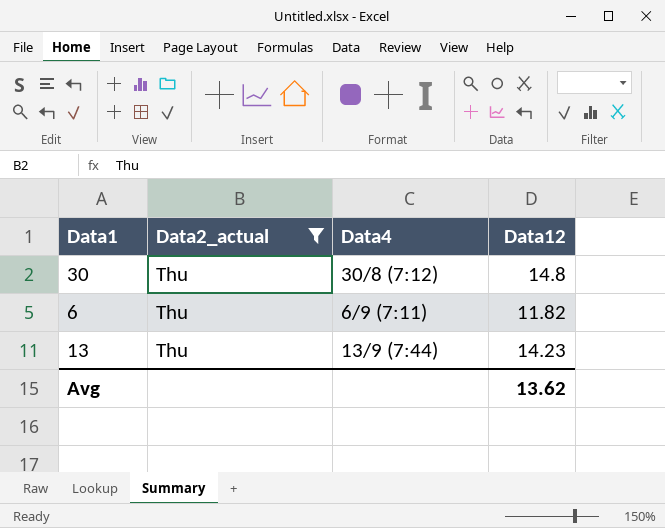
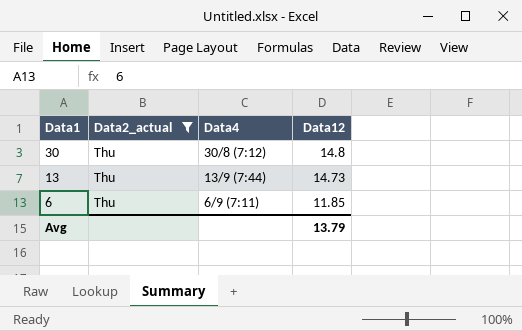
row order: none -> Data1 descending
13 | Data12: 14.23 -> 14.73
6 | Data12: 11.82 -> 11.85
Avg | Data12: 13.62 -> 13.79

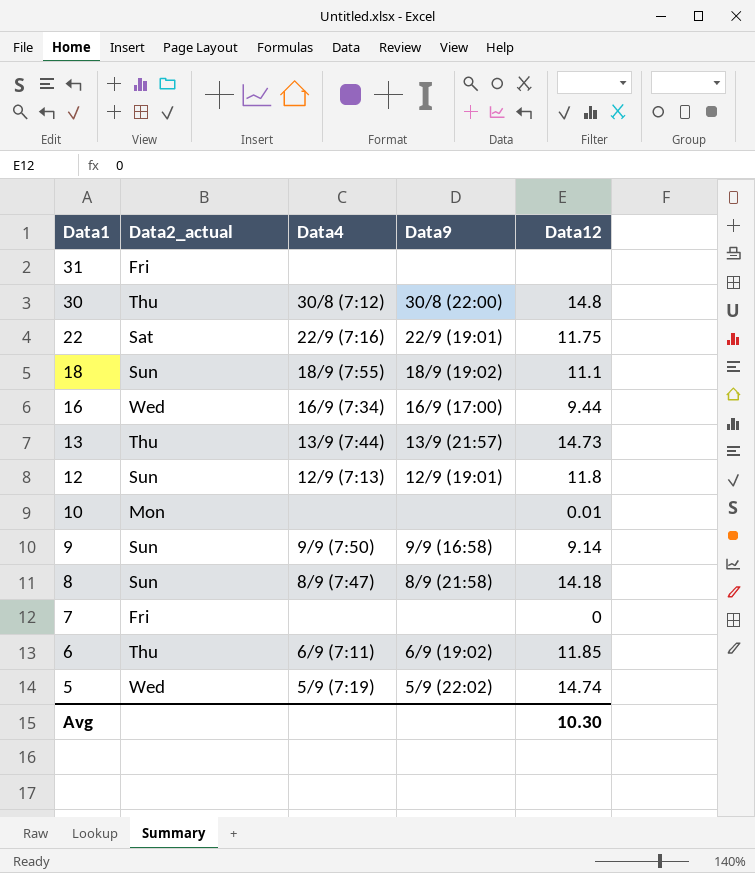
filter: Data2_actual = Thu -> none
column Data9 | position: none -> 4
Avg | Data12: 13.79 -> 10.30

